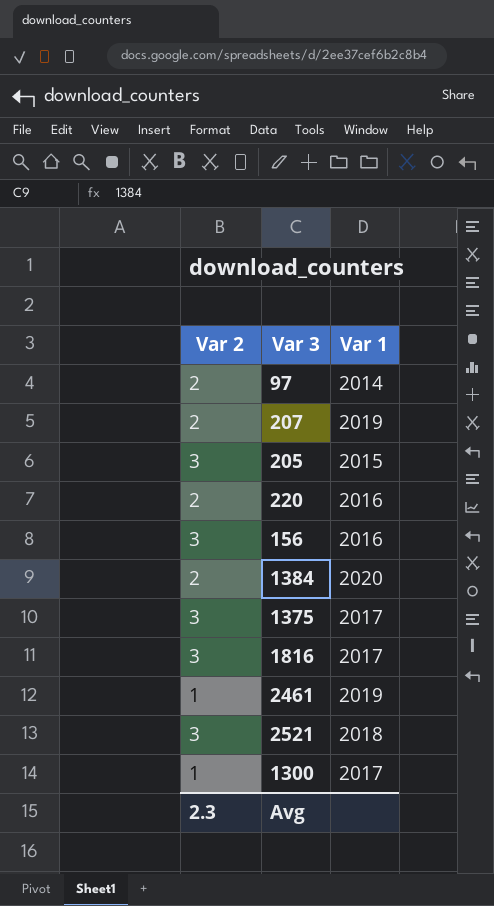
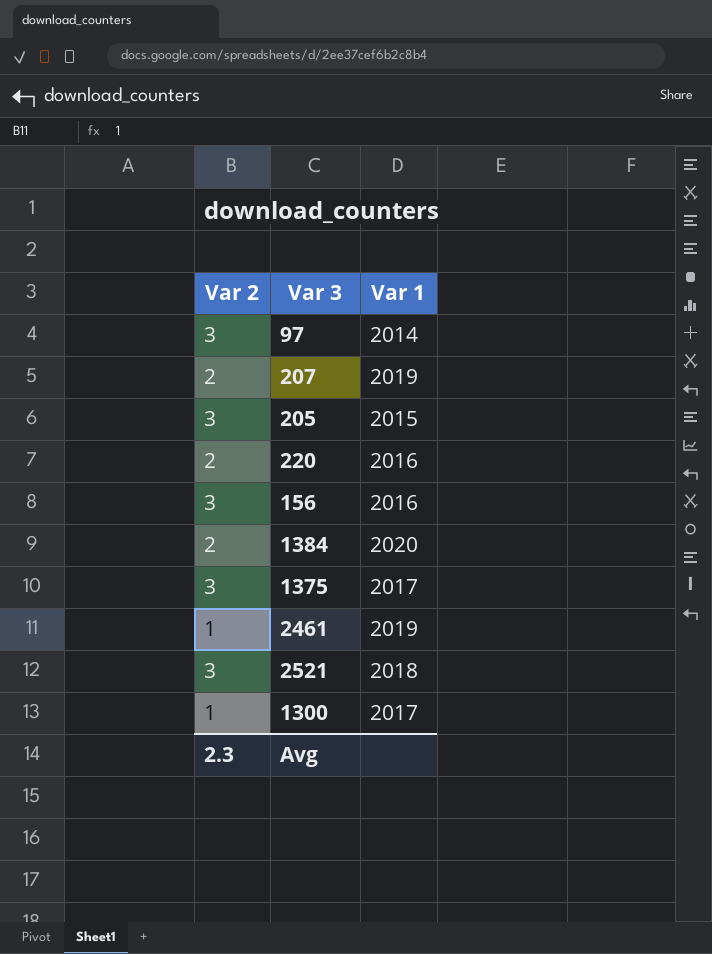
row 1816: 3 | 2017 -> none
97 | Var 2: 2 -> 3

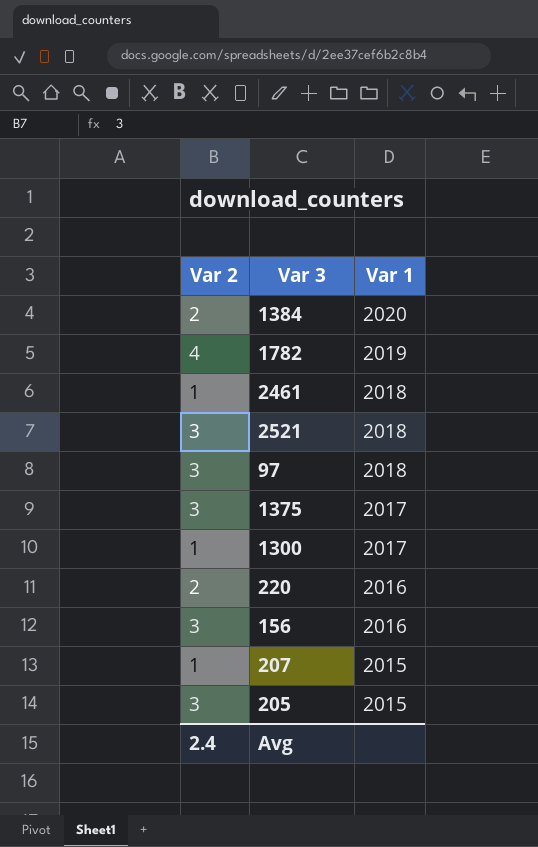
row order: none -> Var 1 descending
row 1782: none -> 4 | 2019
2461 | Var 1: 2019 -> 2018
97 | Var 1: 2014 -> 2018
207 | Var 2: 2 -> 1
207 | Var 1: 2019 -> 2015
Avg | Var 2: 2.3 -> 2.4

